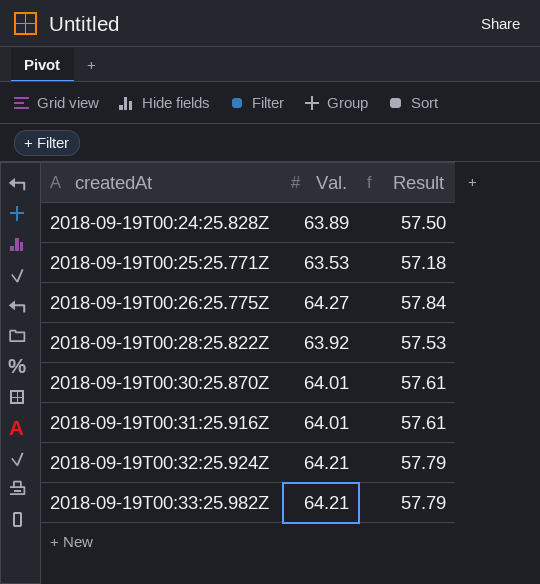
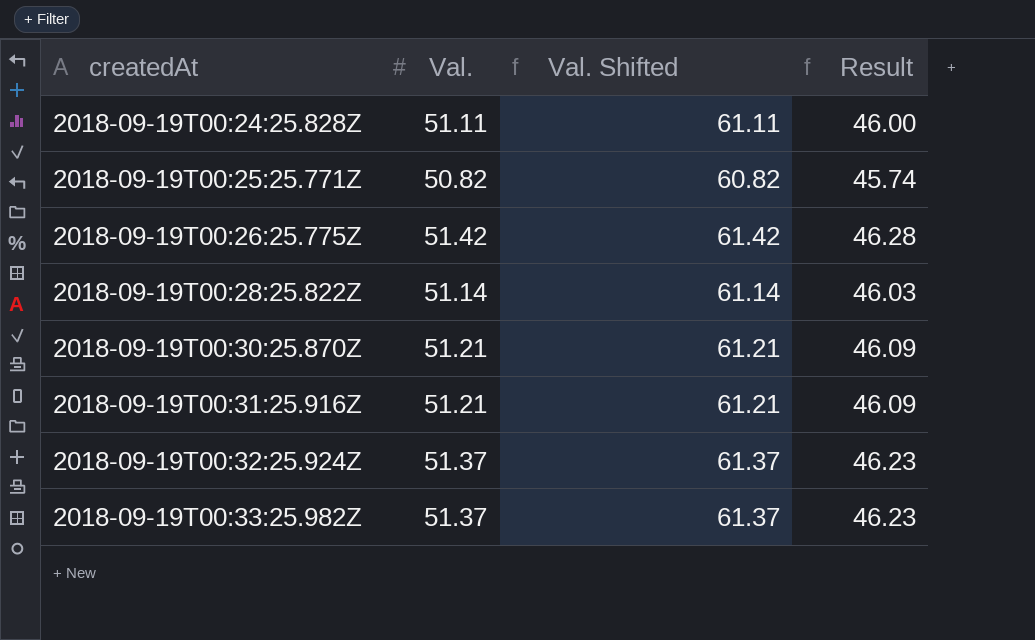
column Val. Shifted | formula: none -> [Val.] + 10
2018-09-19T00:24:25.828Z | Val.: 63.89 -> 51.11
2018-09-19T00:24:25.828Z | Result: 57.50 -> 46.00
2018-09-19T00:25:25.771Z | Val.: 63.53 -> 50.82
2018-09-19T00:25:25.771Z | Result: 57.18 -> 45.74
2018-09-19T00:26:25.775Z | Val.: 64.27 -> 51.42
2018-09-19T00:26:25.775Z | Result: 57.84 -> 46.28
2018-09-19T00:28:25.822Z | Val.: 63.92 -> 51.14
2018-09-19T00:28:25.822Z | Result: 57.53 -> 46.03
2018-09-19T00:30:25.870Z | Val.: 64.01 -> 51.21
2018-09-19T00:30:25.870Z | Result: 57.61 -> 46.09
2018-09-19T00:31:25.916Z | Val.: 64.01 -> 51.21
2018-09-19T00:31:25.916Z | Result: 57.61 -> 46.09
2018-09-19T00:32:25.924Z | Val.: 64.21 -> 51.37
2018-09-19T00:32:25.924Z | Result: 57.79 -> 46.23
2018-09-19T00:33:25.982Z | Val.: 64.21 -> 51.37
2018-09-19T00:33:25.982Z | Result: 57.79 -> 46.23

